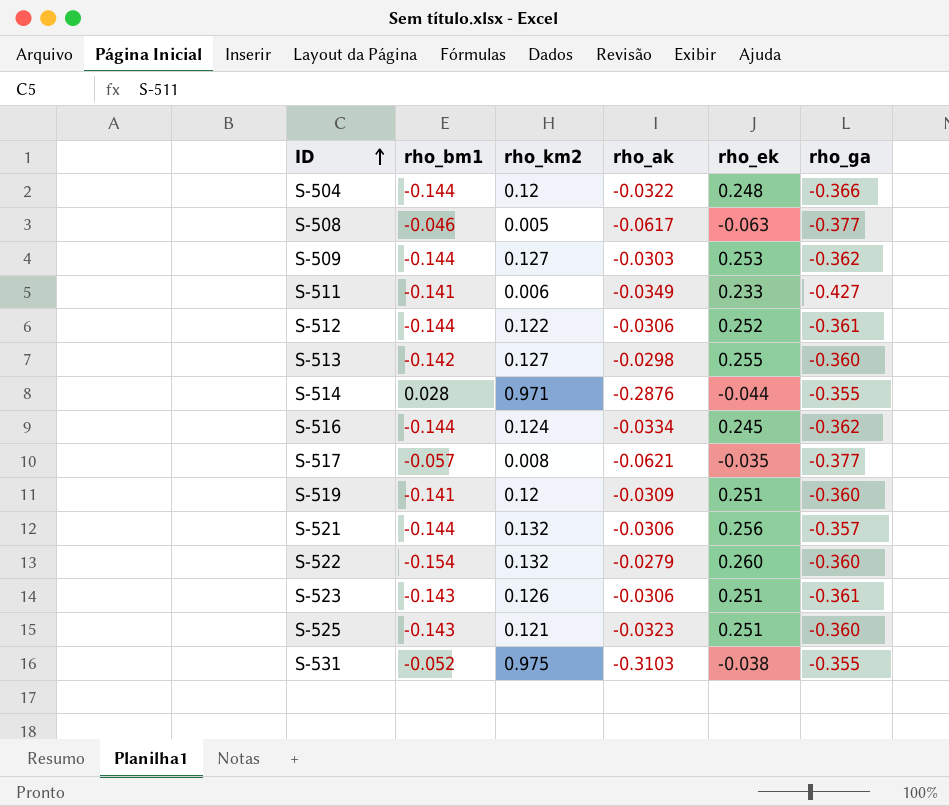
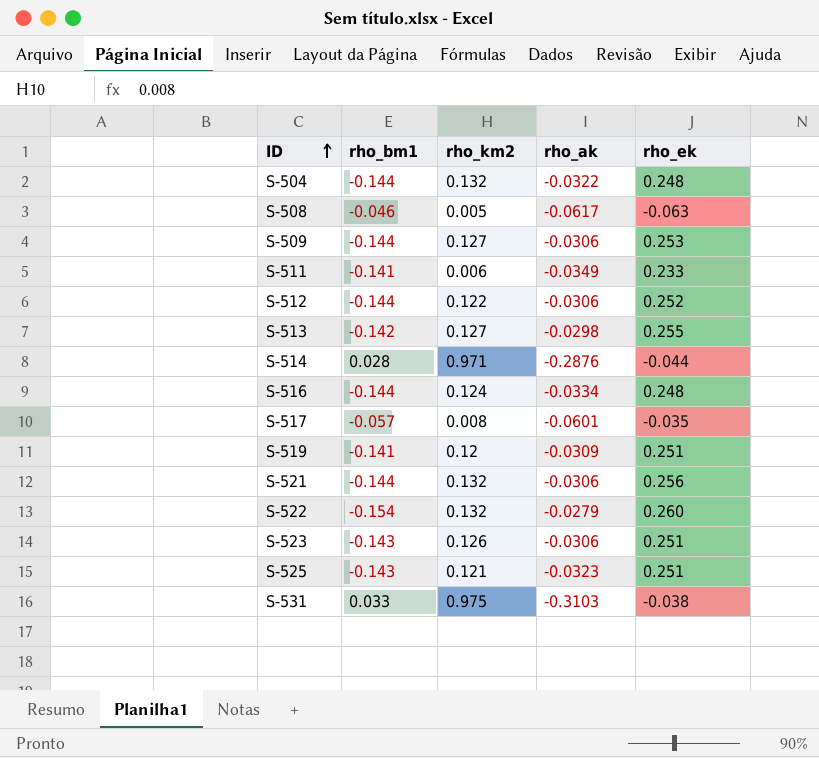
column rho_ga | position: 6 -> none
S-504 | rho_km2: 0.12 -> 0.132
S-509 | rho_ak: -0.0303 -> -0.0306
S-516 | rho_ek: 0.245 -> 0.248
S-517 | rho_ak: -0.0621 -> -0.0601
S-531 | rho_bm1: -0.052 -> 0.033

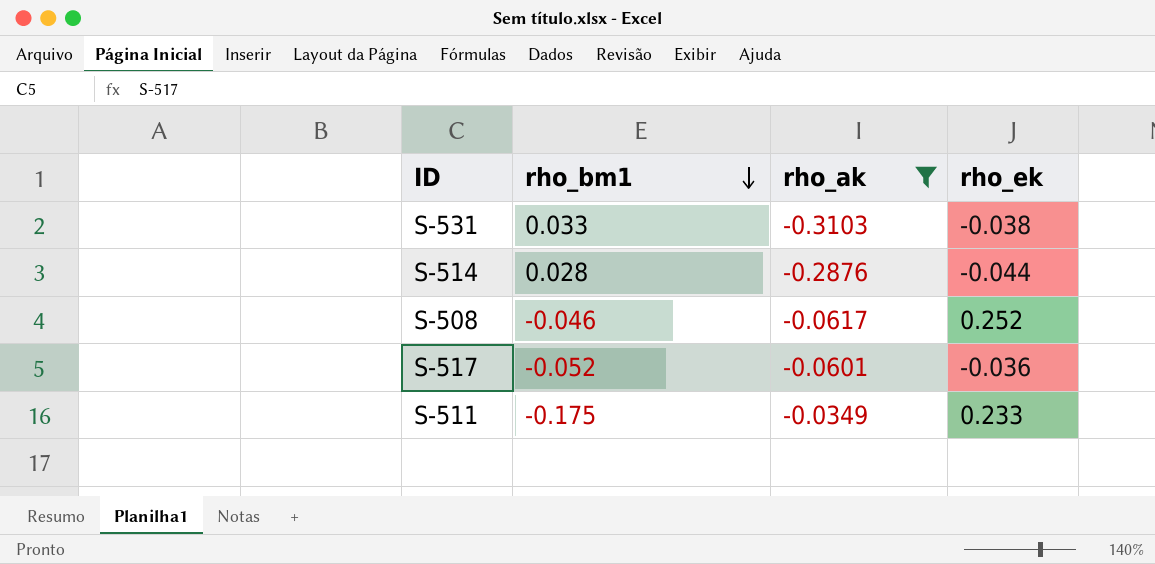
filter: none -> rho_ak <= -0.0349
row order: ID ascending -> rho_bm1 descending
column rho_km2 | position: 3 -> none
S-508 | rho_ek: -0.063 -> 0.252
S-517 | rho_bm1: -0.057 -> -0.052
S-517 | rho_ek: -0.035 -> -0.036
S-511 | rho_bm1: -0.141 -> -0.175

